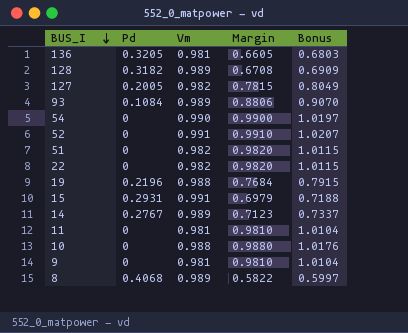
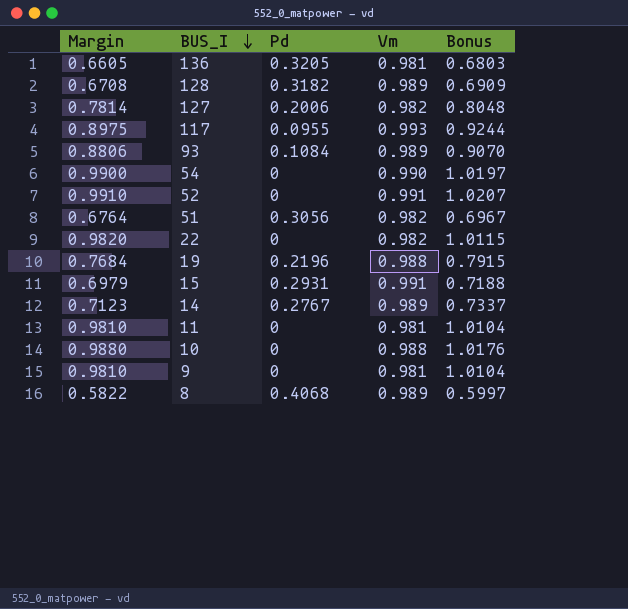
column Margin | position: 4 -> 1
127 | Margin: 0.7815 -> 0.7814
127 | Pd: 0.2005 -> 0.2006
127 | Bonus: 0.8049 -> 0.8048
row 117: none -> 0.8975 | 0.0955 | 0.993 | 0.9244
51 | Margin: 0.9820 -> 0.6764
51 | Pd: 0 -> 0.3056
51 | Bonus: 1.0115 -> 0.6967

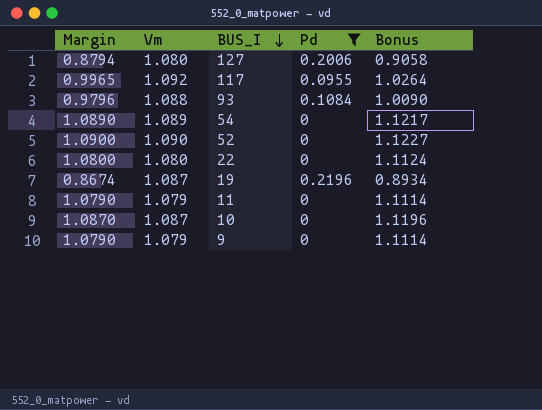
filter: none -> Pd <= 0.2196
column Vm | position: 4 -> 2
127 | Margin: 0.7814 -> 0.8794
127 | Vm: 0.982 -> 1.080
127 | Bonus: 0.8048 -> 0.9058
117 | Margin: 0.8975 -> 0.9965
117 | Vm: 0.993 -> 1.092
117 | Bonus: 0.9244 -> 1.0264
93 | Margin: 0.8806 -> 0.9796
93 | Vm: 0.989 -> 1.088
93 | Bonus: 0.9070 -> 1.0090
54 | Margin: 0.9900 -> 1.0890
54 | Vm: 0.990 -> 1.089
54 | Bonus: 1.0197 -> 1.1217
52 | Margin: 0.9910 -> 1.0900
52 | Vm: 0.991 -> 1.090
52 | Bonus: 1.0207 -> 1.1227
22 | Margin: 0.9820 -> 1.0800
22 | Vm: 0.982 -> 1.080
22 | Bonus: 1.0115 -> 1.1124
19 | Margin: 0.7684 -> 0.8674
19 | Vm: 0.988 -> 1.087
19 | Bonus: 0.7915 -> 0.8934
11 | Margin: 0.9810 -> 1.0790
11 | Vm: 0.981 -> 1.079
11 | Bonus: 1.0104 -> 1.1114
10 | Margin: 0.9880 -> 1.0870
10 | Vm: 0.988 -> 1.087
10 | Bonus: 1.0176 -> 1.1196
9 | Margin: 0.9810 -> 1.0790
9 | Vm: 0.981 -> 1.079
9 | Bonus: 1.0104 -> 1.1114

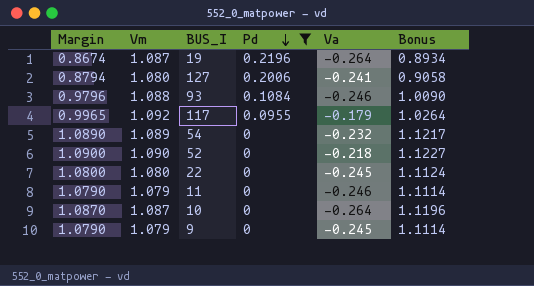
row order: BUS_I descending -> Pd descending
column Va | position: none -> 5

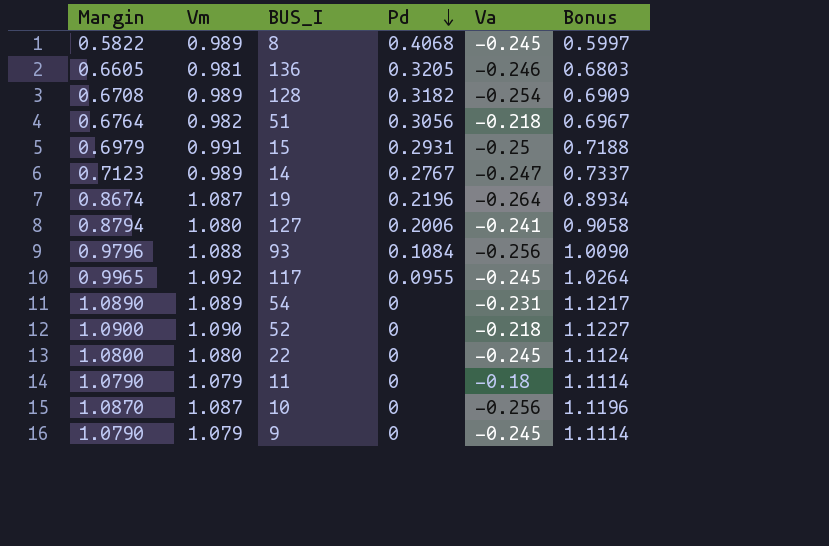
filter: Pd <= 0.2196 -> none
93 | Va: -0.246 -> -0.256
117 | Va: -0.179 -> -0.245
54 | Va: -0.232 -> -0.231
11 | Va: -0.246 -> -0.18
10 | Va: -0.264 -> -0.256

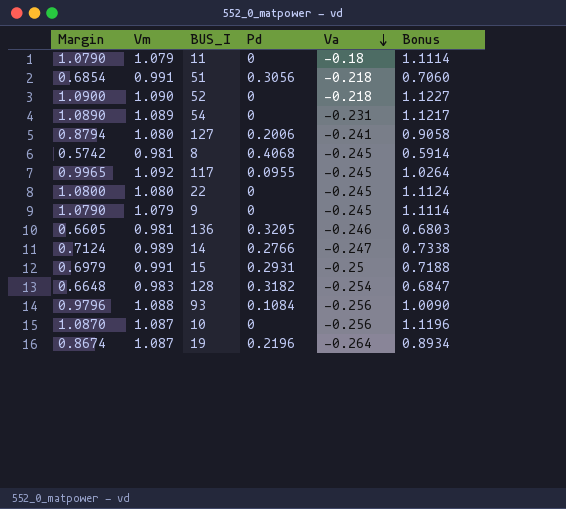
row order: Pd descending -> Va descending
51 | Margin: 0.6764 -> 0.6854
51 | Vm: 0.982 -> 0.991
51 | Bonus: 0.6967 -> 0.7060
8 | Margin: 0.5822 -> 0.5742
8 | Vm: 0.989 -> 0.981
8 | Bonus: 0.5997 -> 0.5914
14 | Margin: 0.7123 -> 0.7124
14 | Pd: 0.2767 -> 0.2766
14 | Bonus: 0.7337 -> 0.7338
128 | Margin: 0.6708 -> 0.6648
128 | Vm: 0.989 -> 0.983
128 | Bonus: 0.6909 -> 0.6847

